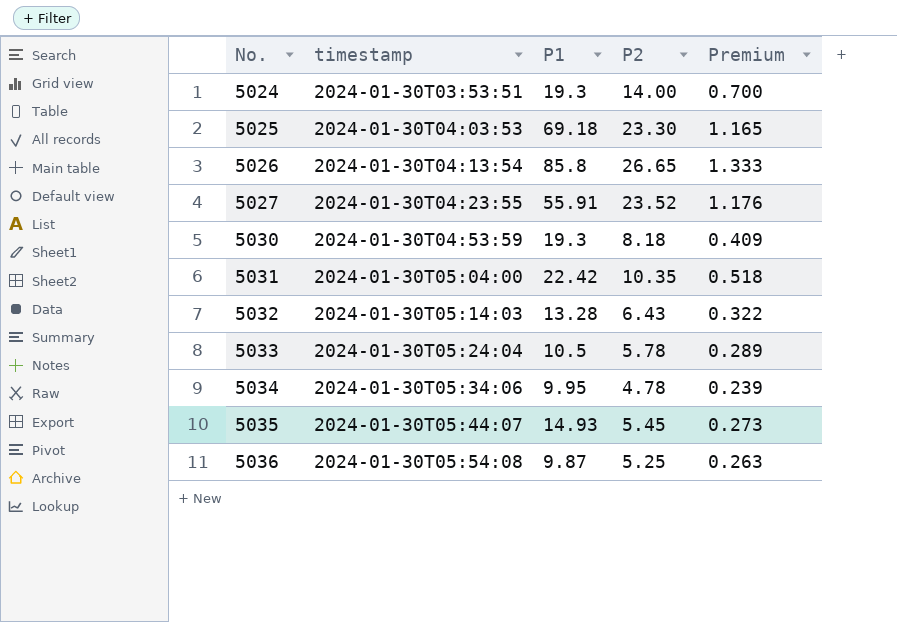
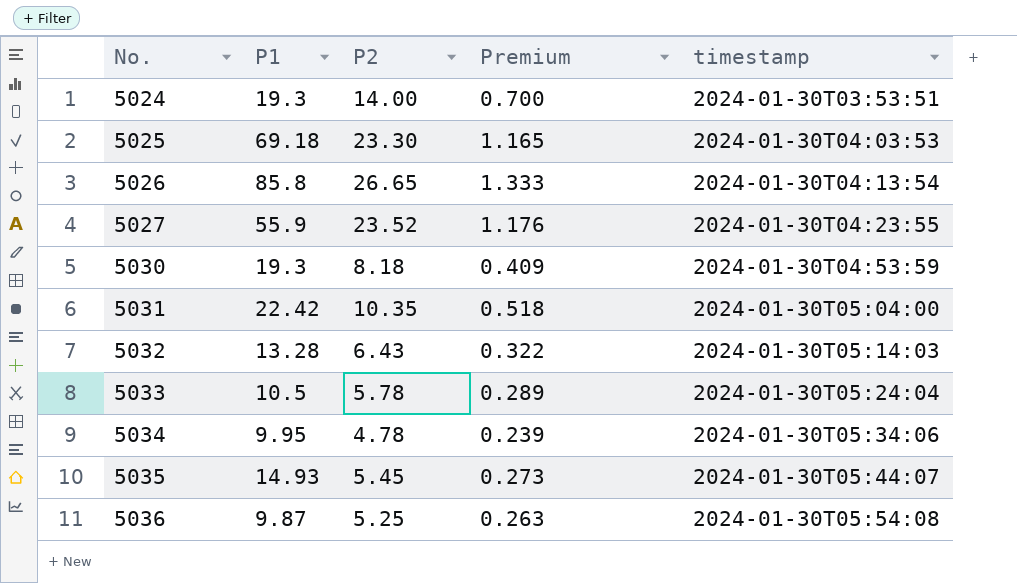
column timestamp | position: 2 -> 5
5027 | P1: 55.91 -> 55.9

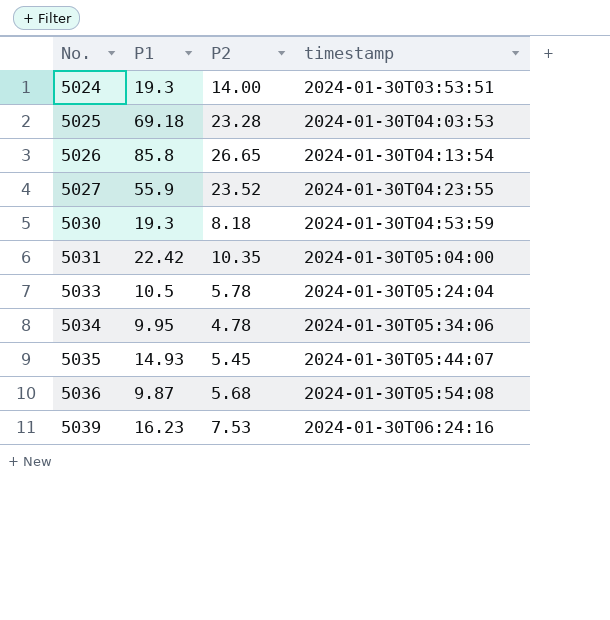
column Premium | formula: [P2] * 0.05 -> none
row 5032: 13.28 | 6.43 | 0.322 | 2024-01-30T05:14:03 -> none
5025 | P2: 23.30 -> 23.28
5036 | P2: 5.25 -> 5.68
row 5039: none -> 16.23 | 7.53 | 2024-01-30T06:24:16

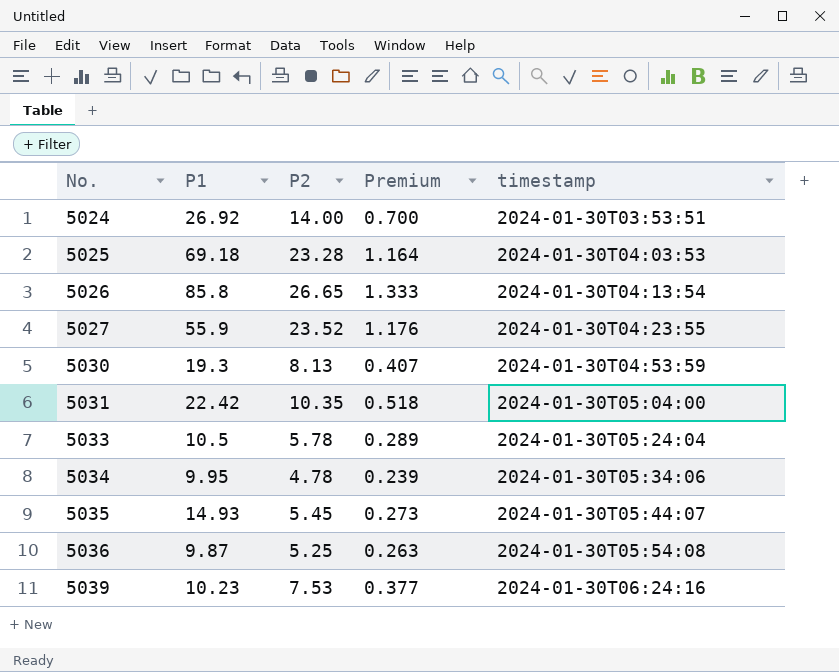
column Premium | formula: none -> [P2] * 0.05
5024 | P1: 19.3 -> 26.92
5030 | P2: 8.18 -> 8.13
5036 | P2: 5.68 -> 5.25
5039 | P1: 16.23 -> 10.23

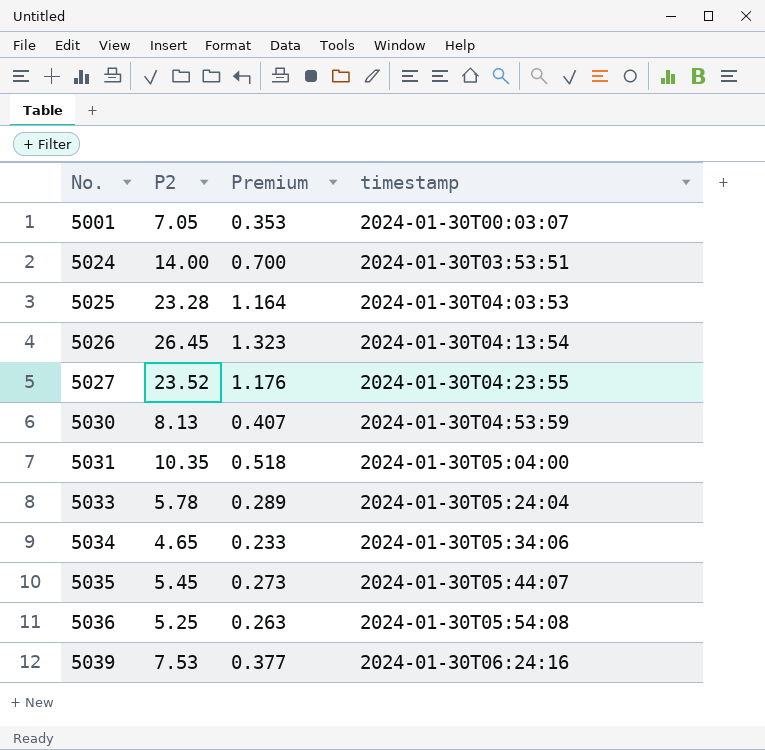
column P1 | position: 2 -> none
row 5001: none -> 7.05 | 0.353 | 2024-01-30T00:03:07
5026 | P2: 26.65 -> 26.45
5026 | Premium: 1.333 -> 1.323
5034 | P2: 4.78 -> 4.65
5034 | Premium: 0.239 -> 0.233

